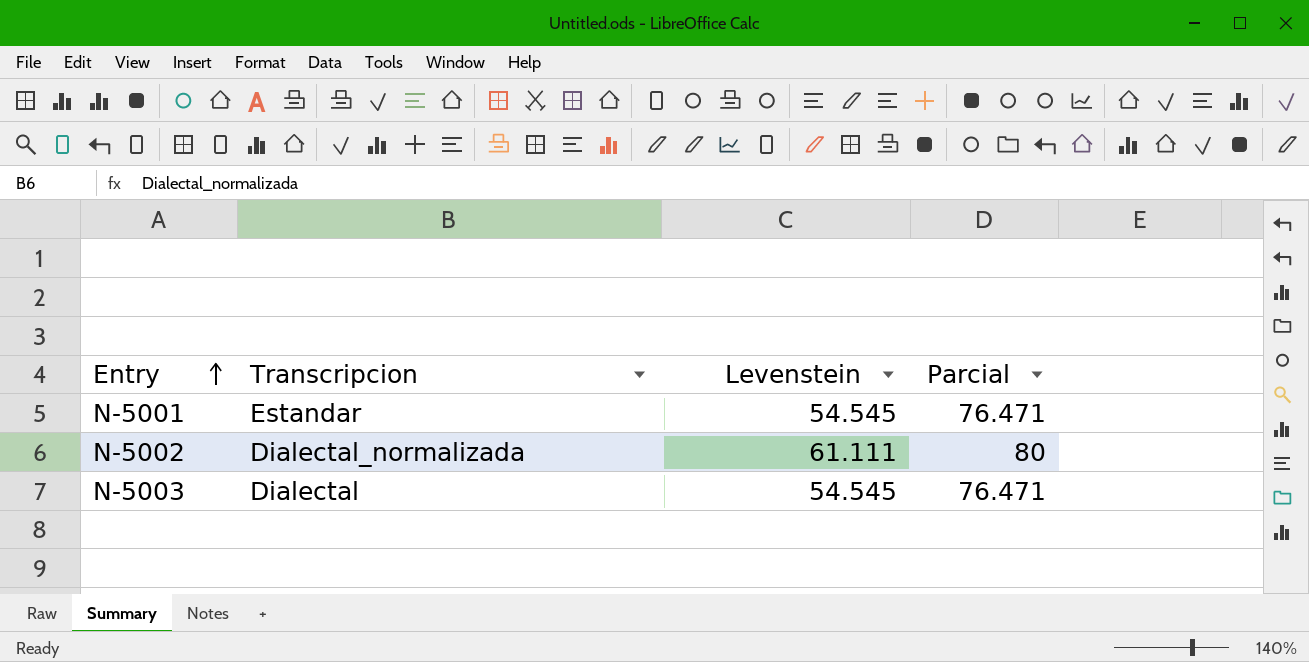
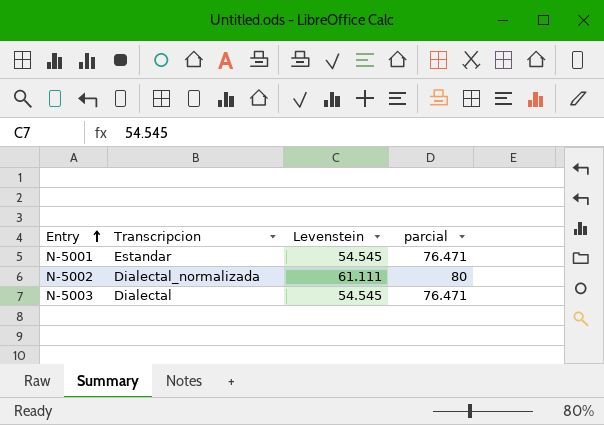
column name: Parcial -> parcial

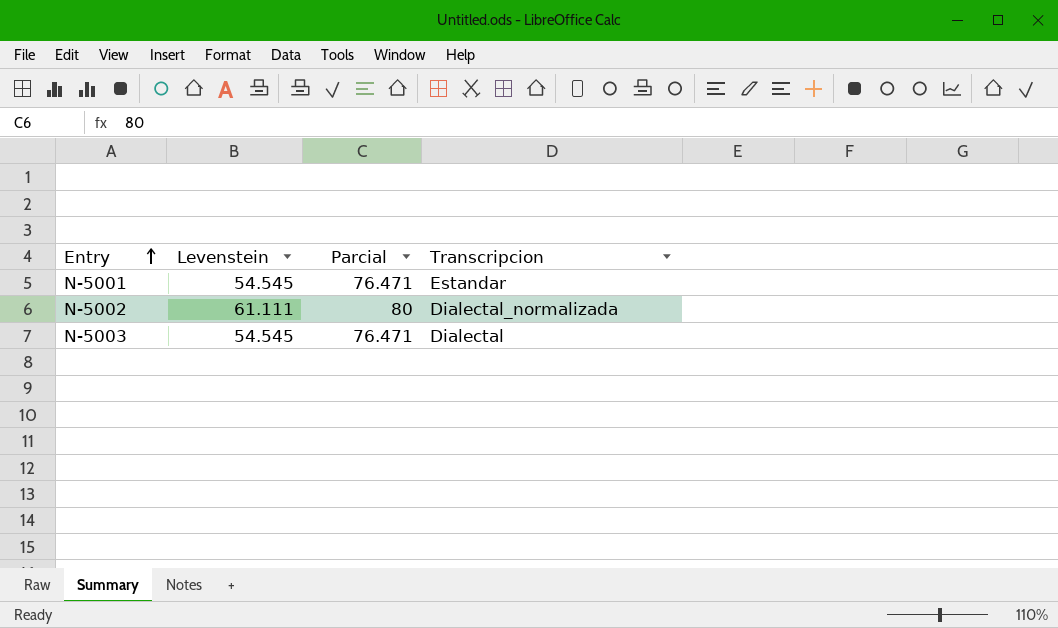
column name: parcial -> Parcial
column Transcripcion | position: 2 -> 4

